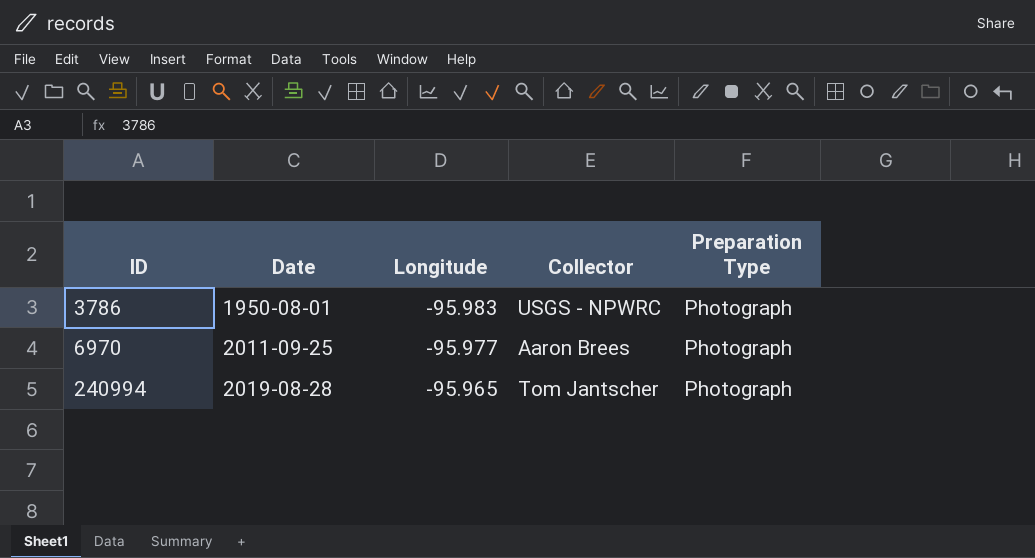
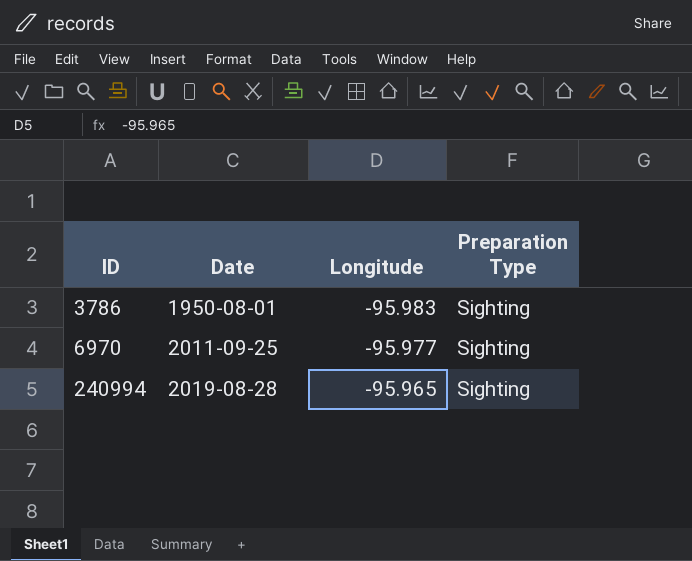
column Collector | position: 4 -> none
3786 | Preparation Type: Photograph -> Sighting
6970 | Preparation Type: Photograph -> Sighting
240994 | Preparation Type: Photograph -> Sighting

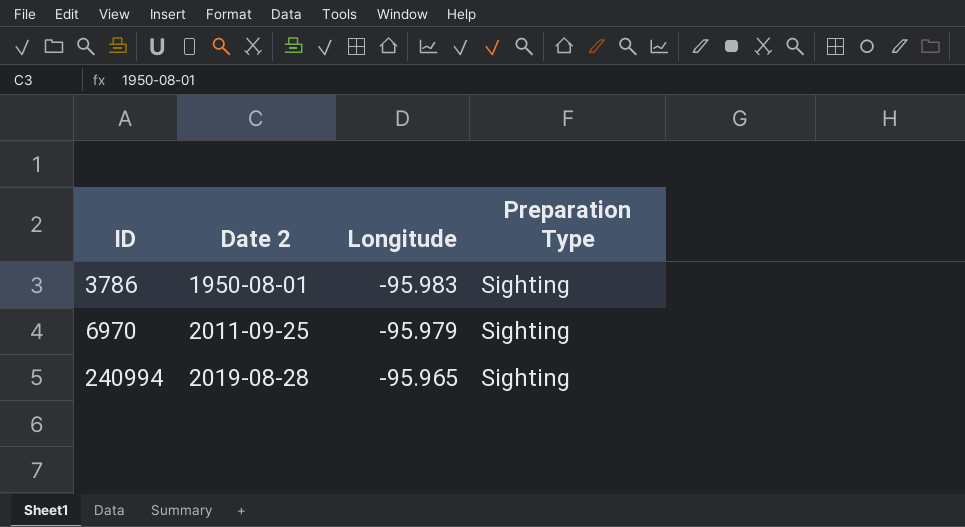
column name: Date -> Date 2
6970 | Longitude: -95.977 -> -95.979

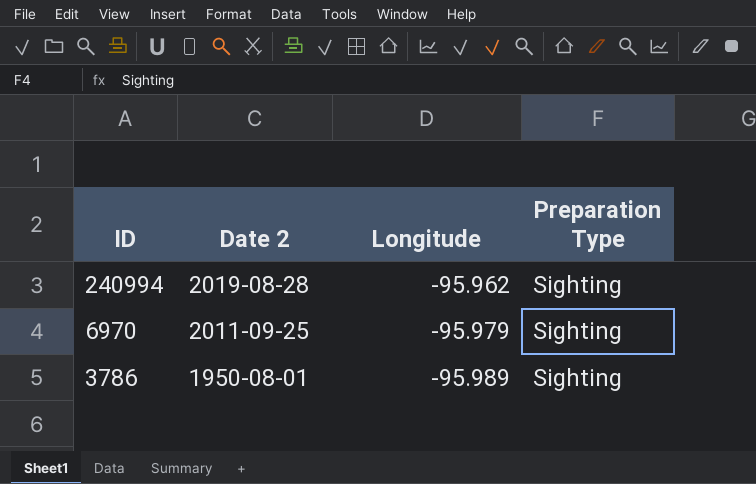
row order: ID ascending -> ID descending
240994 | Longitude: -95.965 -> -95.962
3786 | Longitude: -95.983 -> -95.989

